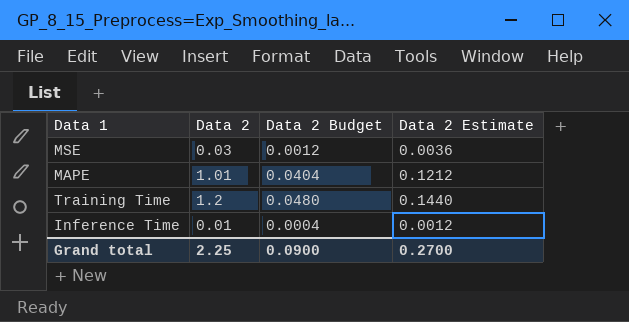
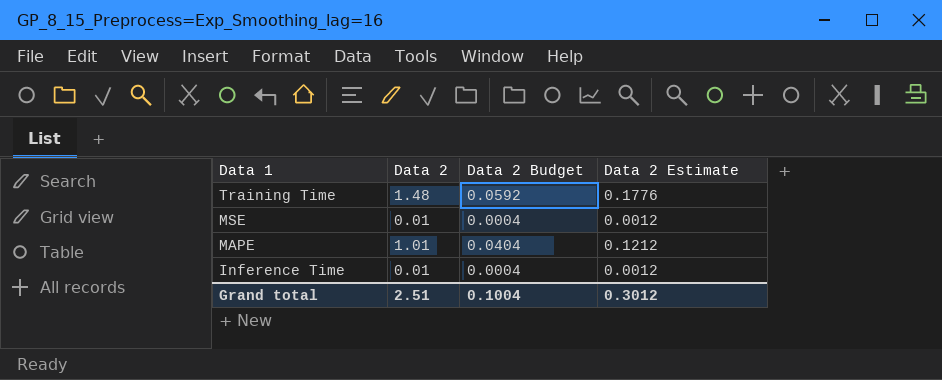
row order: none -> Data 1 descending
Training Time | Data 2: 1.2 -> 1.48
Training Time | Data 2 Budget: 0.0480 -> 0.0592
Training Time | Data 2 Estimate: 0.1440 -> 0.1776
MSE | Data 2: 0.03 -> 0.01
MSE | Data 2 Budget: 0.0012 -> 0.0004
MSE | Data 2 Estimate: 0.0036 -> 0.0012
Grand total | Data 2: 2.25 -> 2.51
Grand total | Data 2 Budget: 0.0900 -> 0.1004
Grand total | Data 2 Estimate: 0.2700 -> 0.3012

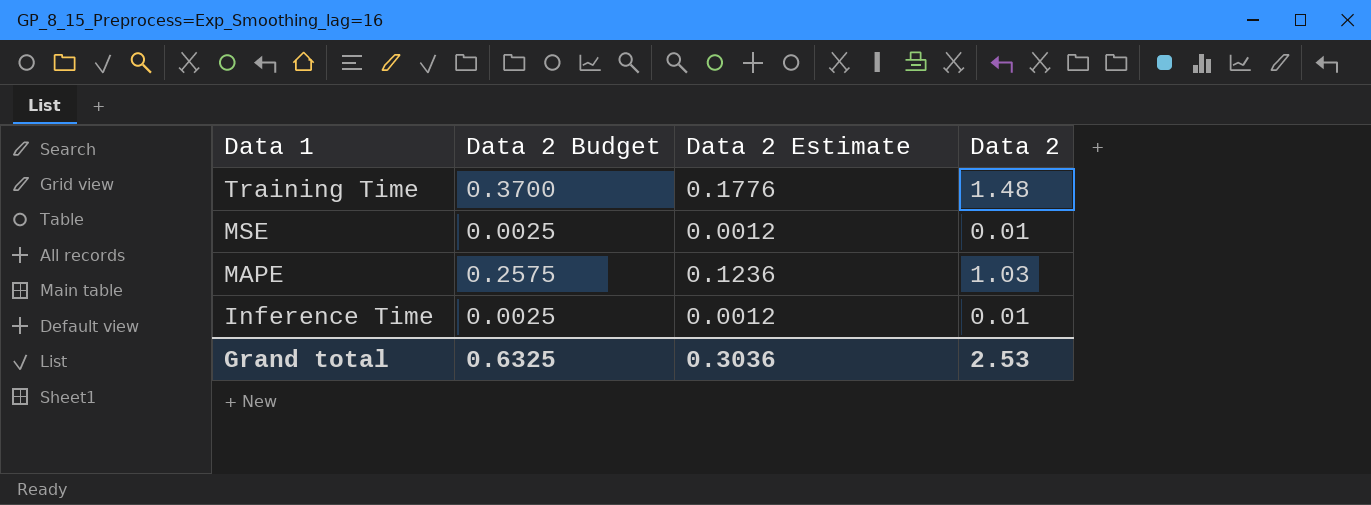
column Data 2 Budget | formula: [Data 2] * 0.04 -> [Data 2] * 0.25
column Data 2 | position: 2 -> 4
MAPE | Data 2 Estimate: 0.1212 -> 0.1236
MAPE | Data 2: 1.01 -> 1.03
Grand total | Data 2 Budget: 0.1004 -> 0.6325
Grand total | Data 2 Estimate: 0.3012 -> 0.3036
Grand total | Data 2: 2.51 -> 2.53

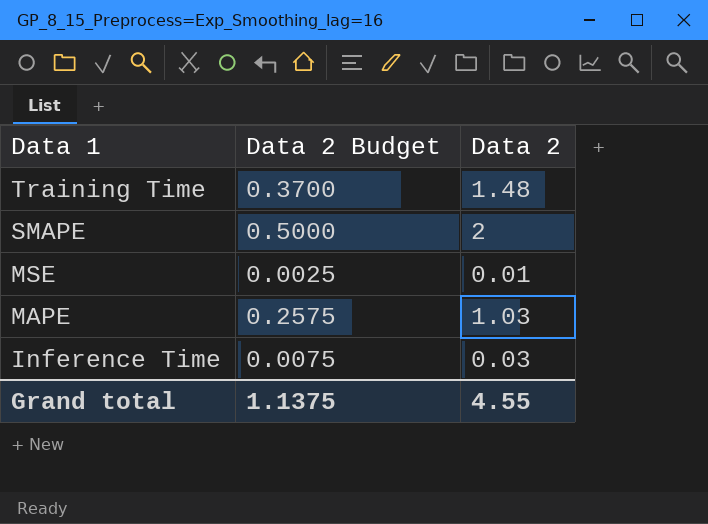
column Data 2 Estimate | formula: [Data 2] * 0.12 -> none
row SMAPE: none -> 0.5000 | 2
Inference Time | Data 2 Budget: 0.0025 -> 0.0075
Inference Time | Data 2: 0.01 -> 0.03
Grand total | Data 2 Budget: 0.6325 -> 1.1375
Grand total | Data 2: 2.53 -> 4.55

